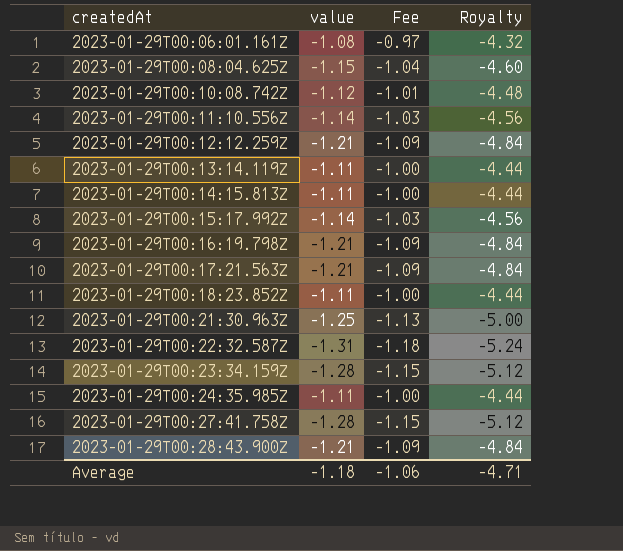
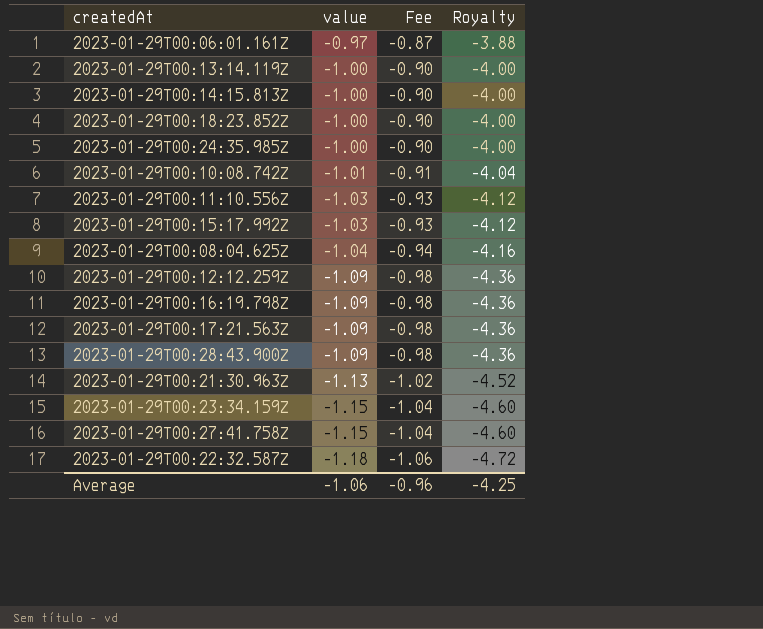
row order: createdAt ascending -> value descending
2023-01-29T00:06:01.161Z | value: -1.08 -> -0.97
2023-01-29T00:06:01.161Z | Fee: -0.97 -> -0.87
2023-01-29T00:06:01.161Z | Royalty: -4.32 -> -3.88
2023-01-29T00:13:14.119Z | value: -1.11 -> -1.00
2023-01-29T00:13:14.119Z | Fee: -1.00 -> -0.90
2023-01-29T00:13:14.119Z | Royalty: -4.44 -> -4.00
2023-01-29T00:14:15.813Z | value: -1.11 -> -1.00
2023-01-29T00:14:15.813Z | Fee: -1.00 -> -0.90
2023-01-29T00:14:15.813Z | Royalty: -4.44 -> -4.00
2023-01-29T00:18:23.852Z | value: -1.11 -> -1.00
2023-01-29T00:18:23.852Z | Fee: -1.00 -> -0.90
2023-01-29T00:18:23.852Z | Royalty: -4.44 -> -4.00
2023-01-29T00:24:35.985Z | value: -1.11 -> -1.00
2023-01-29T00:24:35.985Z | Fee: -1.00 -> -0.90
2023-01-29T00:24:35.985Z | Royalty: -4.44 -> -4.00
2023-01-29T00:10:08.742Z | value: -1.12 -> -1.01
2023-01-29T00:10:08.742Z | Fee: -1.01 -> -0.91
2023-01-29T00:10:08.742Z | Royalty: -4.48 -> -4.04
2023-01-29T00:11:10.556Z | value: -1.14 -> -1.03
2023-01-29T00:11:10.556Z | Fee: -1.03 -> -0.93
2023-01-29T00:11:10.556Z | Royalty: -4.56 -> -4.12
2023-01-29T00:15:17.992Z | value: -1.14 -> -1.03
2023-01-29T00:15:17.992Z | Fee: -1.03 -> -0.93
2023-01-29T00:15:17.992Z | Royalty: -4.56 -> -4.12
2023-01-29T00:08:04.625Z | value: -1.15 -> -1.04
2023-01-29T00:08:04.625Z | Fee: -1.04 -> -0.94
2023-01-29T00:08:04.625Z | Royalty: -4.60 -> -4.16
2023-01-29T00:12:12.259Z | value: -1.21 -> -1.09
2023-01-29T00:12:12.259Z | Fee: -1.09 -> -0.98
2023-01-29T00:12:12.259Z | Royalty: -4.84 -> -4.36
2023-01-29T00:16:19.798Z | value: -1.21 -> -1.09
2023-01-29T00:16:19.798Z | Fee: -1.09 -> -0.98
2023-01-29T00:16:19.798Z | Royalty: -4.84 -> -4.36
2023-01-29T00:17:21.563Z | value: -1.21 -> -1.09
2023-01-29T00:17:21.563Z | Fee: -1.09 -> -0.98
2023-01-29T00:17:21.563Z | Royalty: -4.84 -> -4.36
2023-01-29T00:28:43.900Z | value: -1.21 -> -1.09
2023-01-29T00:28:43.900Z | Fee: -1.09 -> -0.98
2023-01-29T00:28:43.900Z | Royalty: -4.84 -> -4.36
2023-01-29T00:21:30.963Z | value: -1.25 -> -1.13
2023-01-29T00:21:30.963Z | Fee: -1.13 -> -1.02
2023-01-29T00:21:30.963Z | Royalty: -5.00 -> -4.52
2023-01-29T00:23:34.159Z | value: -1.28 -> -1.15
2023-01-29T00:23:34.159Z | Fee: -1.15 -> -1.04
2023-01-29T00:23:34.159Z | Royalty: -5.12 -> -4.60
2023-01-29T00:27:41.758Z | value: -1.28 -> -1.15
2023-01-29T00:27:41.758Z | Fee: -1.15 -> -1.04
2023-01-29T00:27:41.758Z | Royalty: -5.12 -> -4.60
2023-01-29T00:22:32.587Z | value: -1.31 -> -1.18
2023-01-29T00:22:32.587Z | Fee: -1.18 -> -1.06
2023-01-29T00:22:32.587Z | Royalty: -5.24 -> -4.72
Average | value: -1.18 -> -1.06
Average | Fee: -1.06 -> -0.96
Average | Royalty: -4.71 -> -4.25

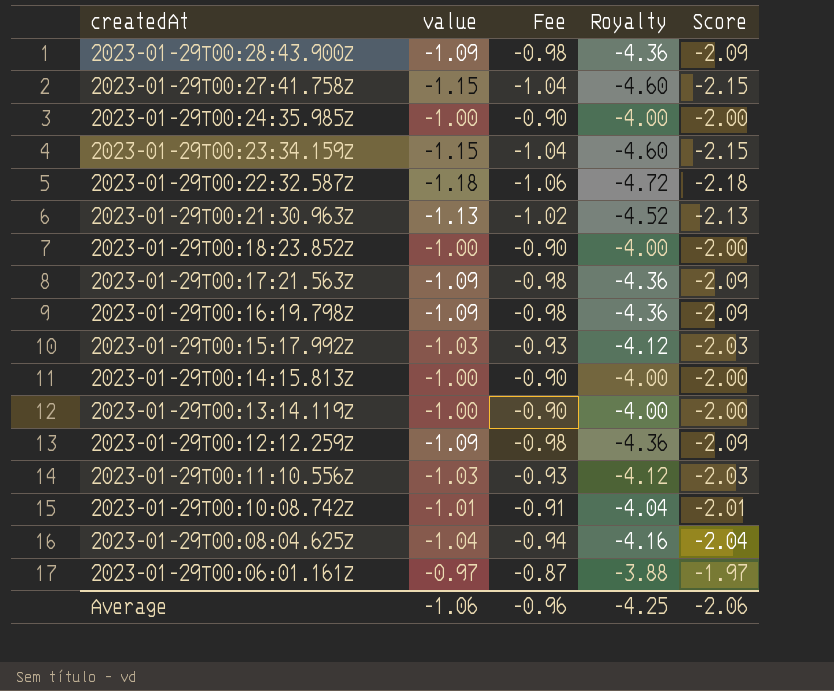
row order: value descending -> createdAt descending
column Score | formula: none -> [value] - 1

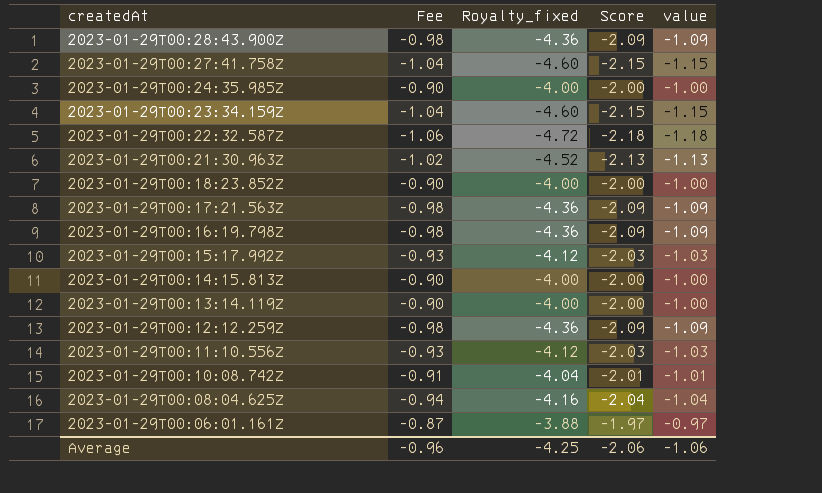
column name: Royalty -> Royalty_fixed
column value | position: 2 -> 5

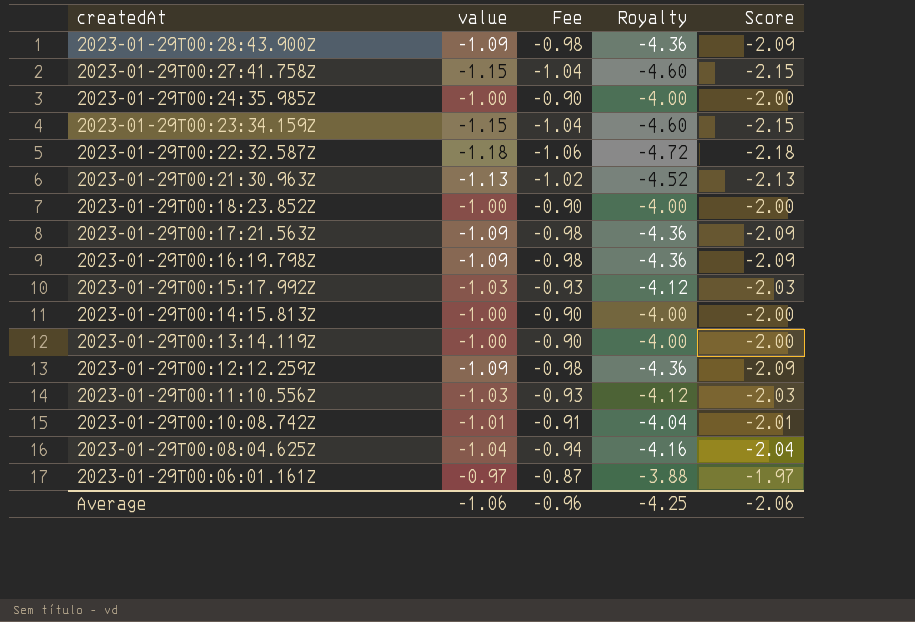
column value | position: 5 -> 2
column name: Royalty_fixed -> Royalty

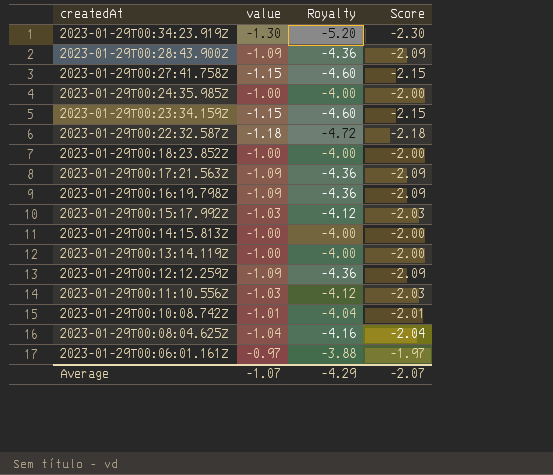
column Fee | formula: [value] * 0.9 -> none
row 2023-01-29T00:21:30.963Z: -1.13 | -1.02 | -4.52 | -2.13 -> none
row 2023-01-29T00:34:23.919Z: none -> -1.30 | -5.20 | -2.30
Average | value: -1.06 -> -1.07
Average | Royalty: -4.25 -> -4.29
Average | Score: -2.06 -> -2.07

